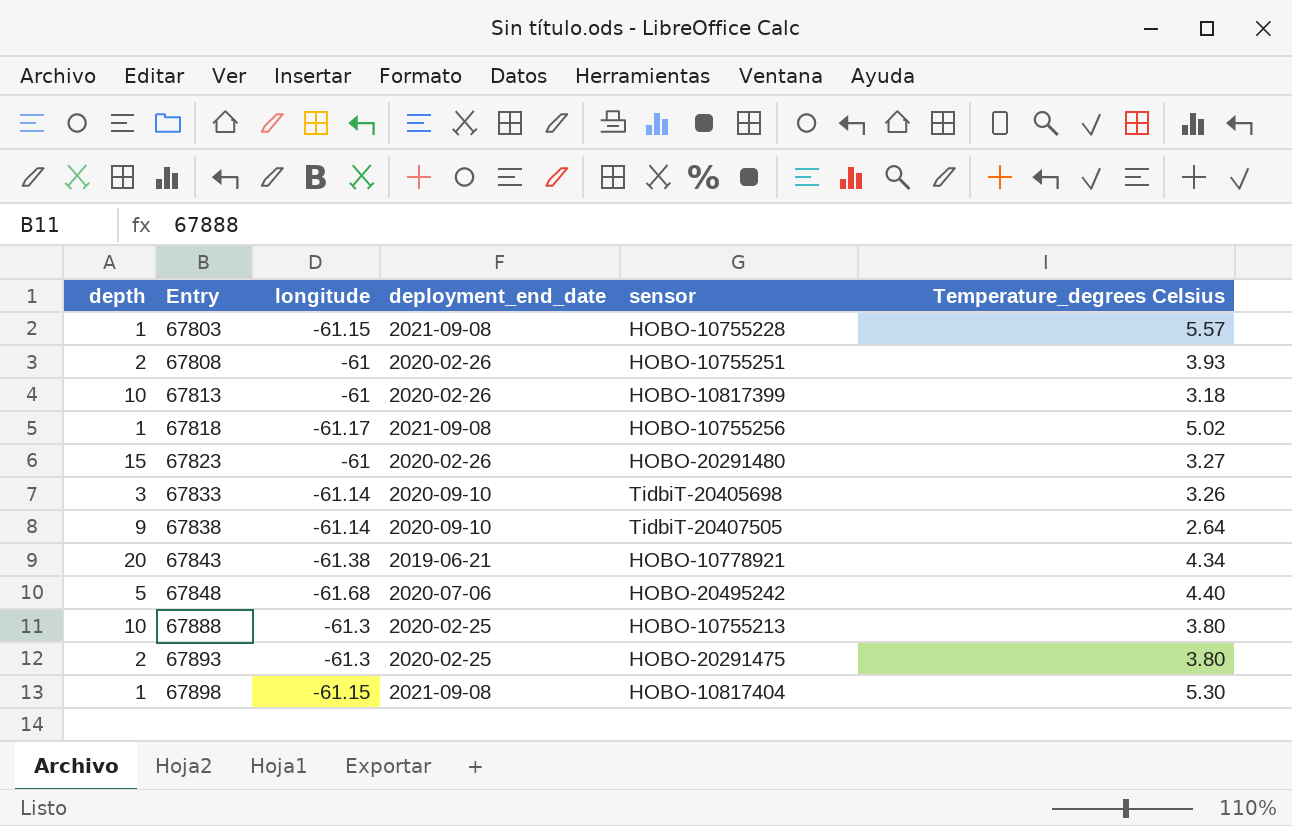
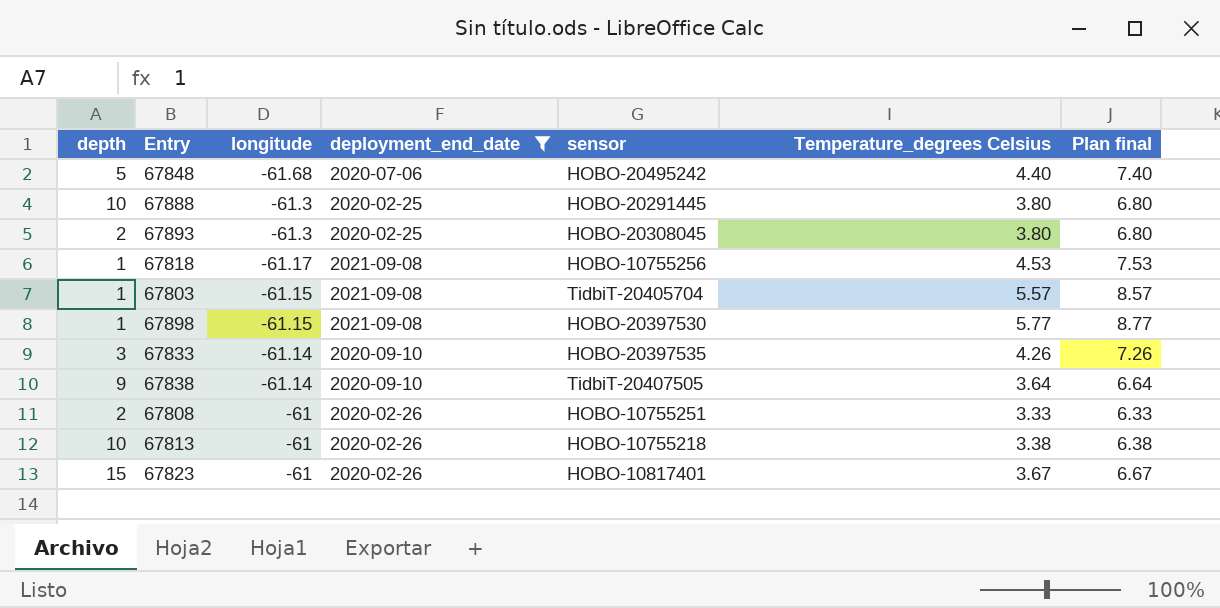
filter: none -> deployment_end_date != 2019-06-21
row order: Entry ascending -> longitude ascending
column Plan final | formula: none -> [Temperature_degrees Celsius] + 3
67888 | sensor: HOBO-10755213 -> HOBO-20291445
67893 | sensor: HOBO-20291475 -> HOBO-20308045
67818 | Temperature_degrees Celsius: 5.02 -> 4.53
67803 | sensor: HOBO-10755228 -> TidbiT-20405704
67898 | sensor: HOBO-10817404 -> HOBO-20397530
67898 | Temperature_degrees Celsius: 5.30 -> 5.77
67833 | sensor: TidbiT-20405698 -> HOBO-20397535
67833 | Temperature_degrees Celsius: 3.26 -> 4.26
67838 | Temperature_degrees Celsius: 2.64 -> 3.64
67808 | Temperature_degrees Celsius: 3.93 -> 3.33
67813 | sensor: HOBO-10817399 -> HOBO-10755218
67813 | Temperature_degrees Celsius: 3.18 -> 3.38
67823 | sensor: HOBO-20291480 -> HOBO-10817401
67823 | Temperature_degrees Celsius: 3.27 -> 3.67

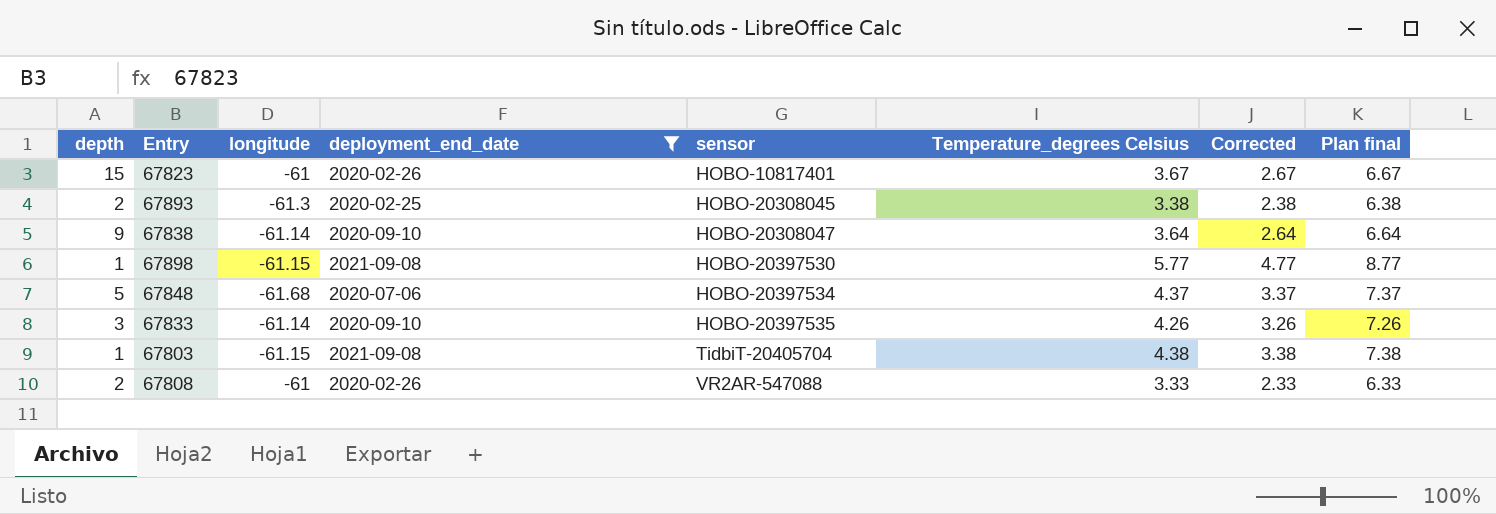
row order: longitude ascending -> sensor ascending
column Corrected | formula: none -> [Temperature_degrees Celsius] - 1
row 67888: 10 | -61.3 | 2020-02-25 | HOBO-20291445 | 3.80 | 6.80 -> none
row 67818: 1 | -61.17 | 2021-09-08 | HOBO-10755256 | 4.53 | 7.53 -> none
row 67813: 10 | -61 | 2020-02-26 | HOBO-10755218 | 3.38 | 6.38 -> none
67893 | Temperature_degrees Celsius: 3.80 -> 3.38
67893 | Plan final: 6.80 -> 6.38
67838 | sensor: TidbiT-20407505 -> HOBO-20308047
67848 | sensor: HOBO-20495242 -> HOBO-20397534
67848 | Temperature_degrees Celsius: 4.40 -> 4.37
67848 | Plan final: 7.40 -> 7.37
67803 | Temperature_degrees Celsius: 5.57 -> 4.38
67803 | Plan final: 8.57 -> 7.38
67808 | sensor: HOBO-10755251 -> VR2AR-547088

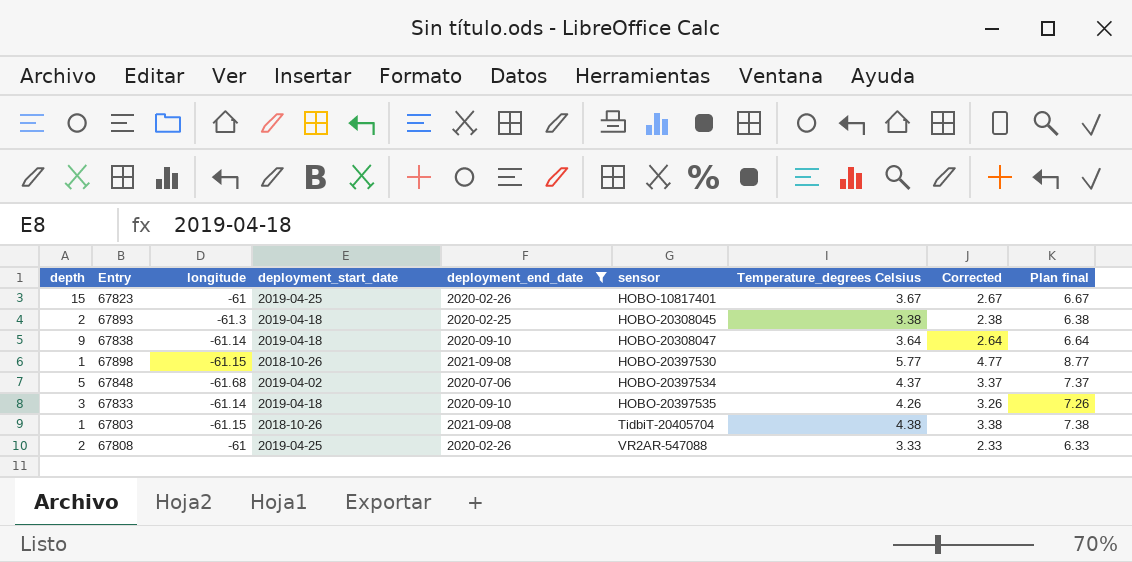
column deployment_start_date | position: none -> 4

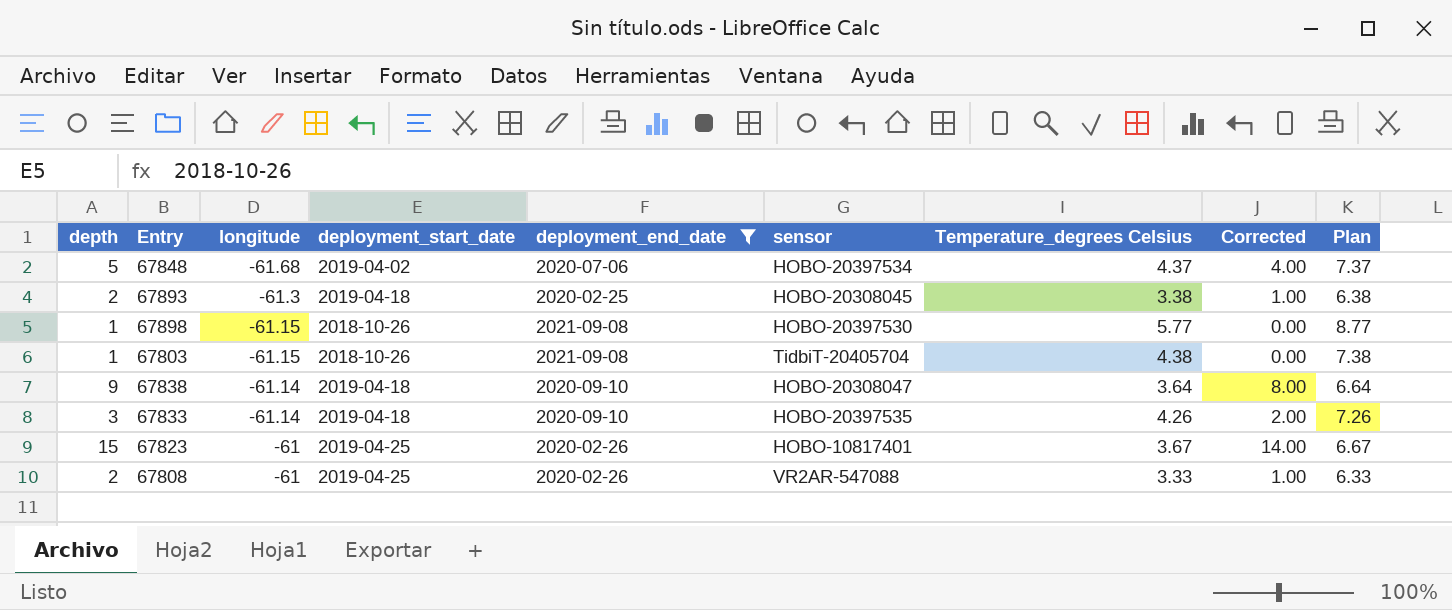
row order: sensor ascending -> longitude ascending
column Corrected | formula: [Temperature_degrees Celsius] - 1 -> [depth] - 1
column name: Plan final -> Plan

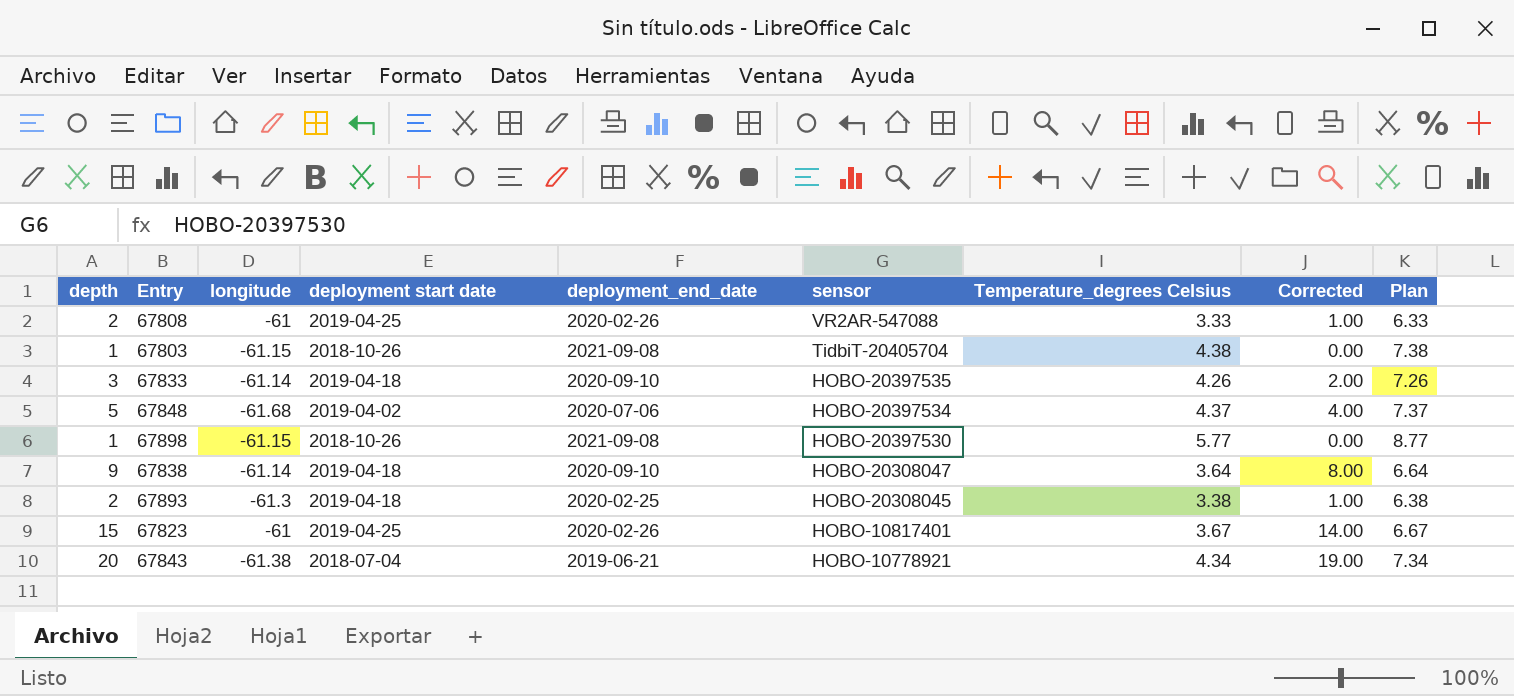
filter: deployment_end_date != 2019-06-21 -> none
row order: longitude ascending -> sensor descending
column name: deployment_start_date -> deployment start date

